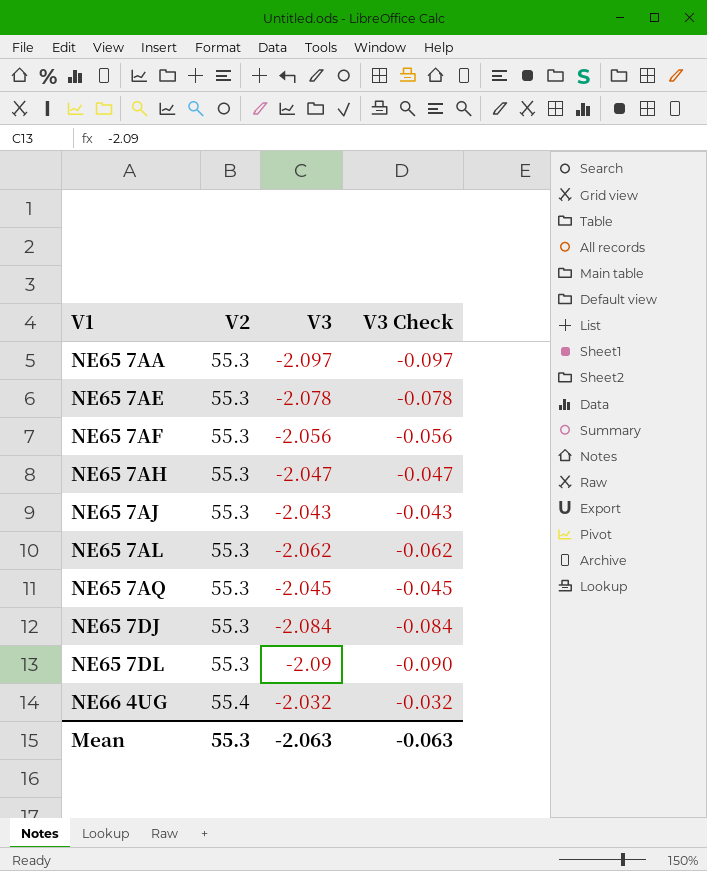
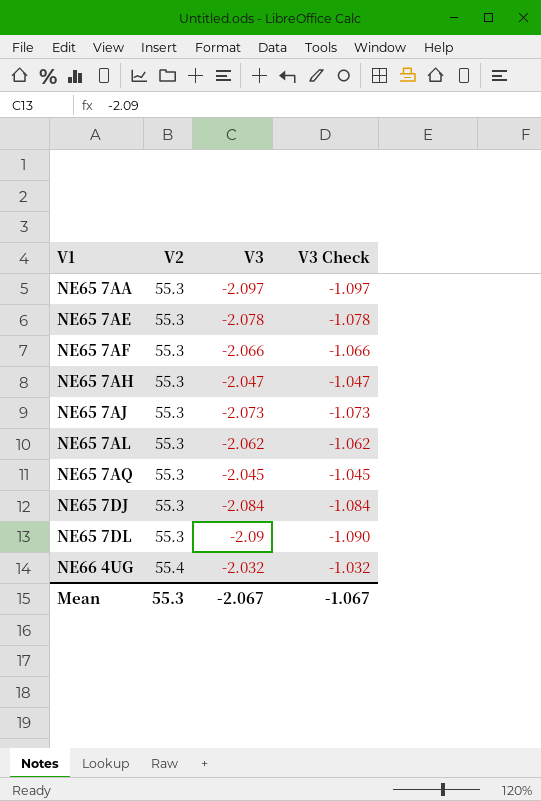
column V3 Check | formula: [V3] + 2 -> [V3] + 1
NE65 7AF | V3: -2.056 -> -2.066
NE65 7AJ | V3: -2.043 -> -2.073
Mean | V3: -2.063 -> -2.067
Mean | V3 Check: -0.063 -> -1.067

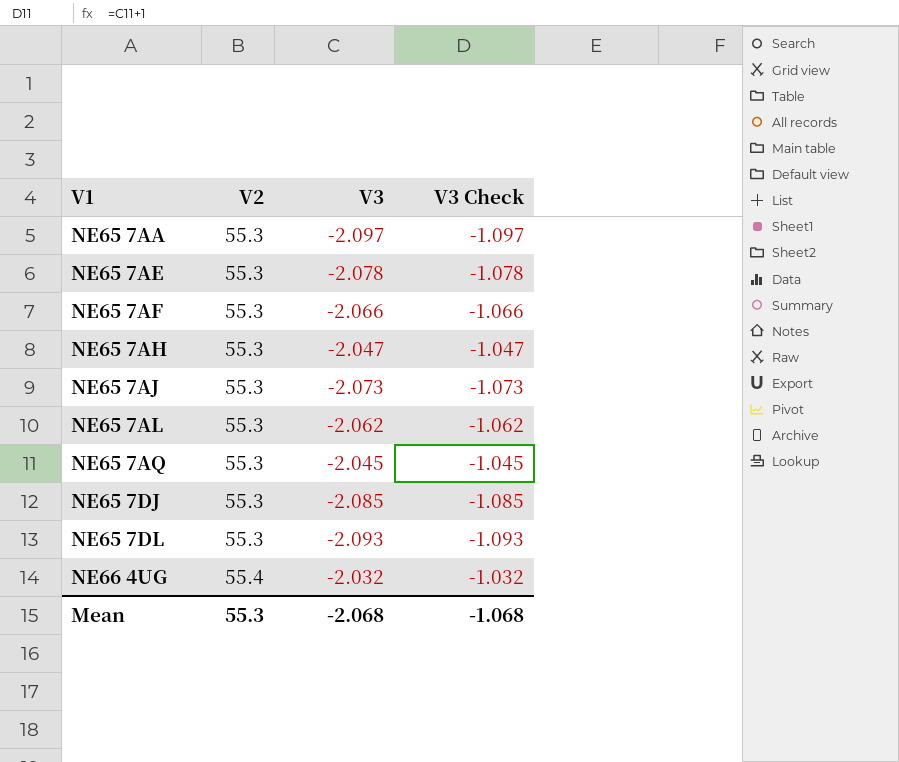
NE65 7DJ | V3: -2.084 -> -2.085
NE65 7DJ | V3 Check: -1.084 -> -1.085
NE65 7DL | V3: -2.09 -> -2.093
NE65 7DL | V3 Check: -1.090 -> -1.093
Mean | V3: -2.067 -> -2.068
Mean | V3 Check: -1.067 -> -1.068

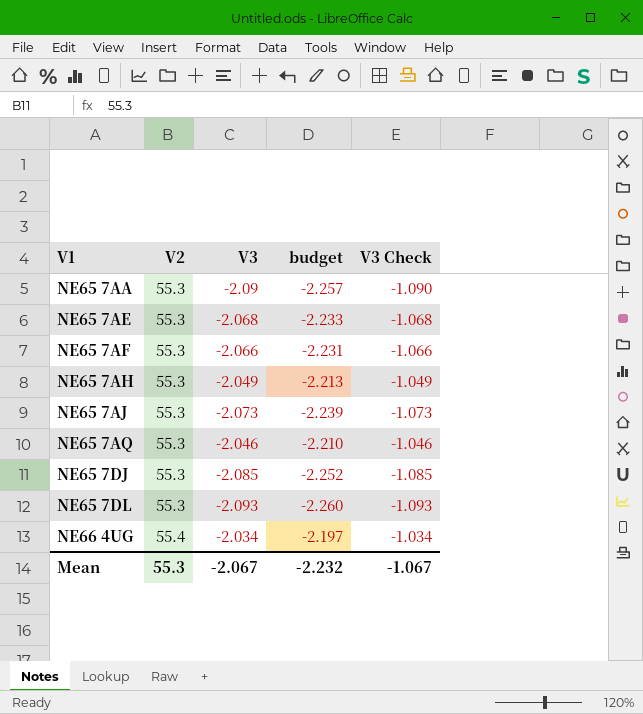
column budget | formula: none -> [V3] * 1.08
row NE65 7AL: 55.3 | -2.062 | -1.062 -> none
NE65 7AA | V3: -2.097 -> -2.09
NE65 7AA | V3 Check: -1.097 -> -1.090
NE65 7AE | V3: -2.078 -> -2.068
NE65 7AE | V3 Check: -1.078 -> -1.068
NE65 7AH | V3: -2.047 -> -2.049
NE65 7AH | V3 Check: -1.047 -> -1.049
NE65 7AQ | V3: -2.045 -> -2.046
NE65 7AQ | V3 Check: -1.045 -> -1.046
NE66 4UG | V3: -2.032 -> -2.034
NE66 4UG | V3 Check: -1.032 -> -1.034
Mean | V3: -2.068 -> -2.067
Mean | V3 Check: -1.068 -> -1.067

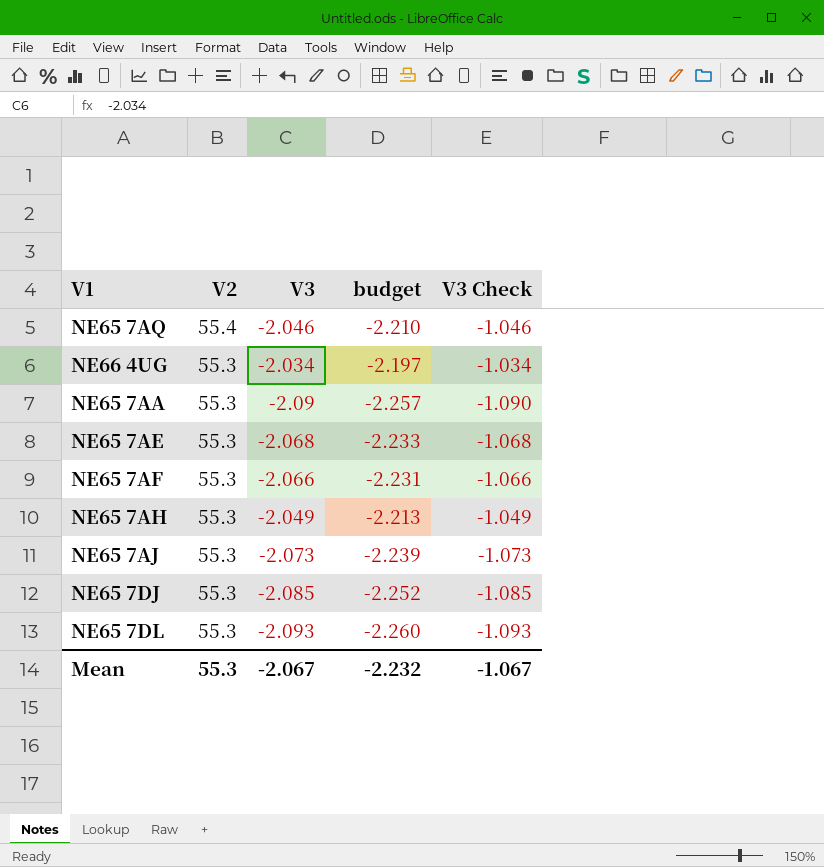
row order: V1 ascending -> V2 descending
NE65 7AQ | V2: 55.3 -> 55.4
NE66 4UG | V2: 55.4 -> 55.3

